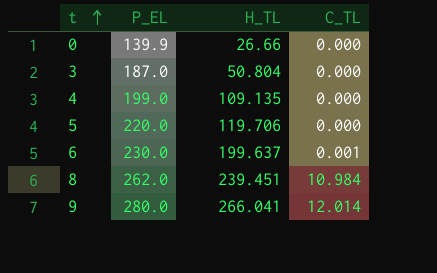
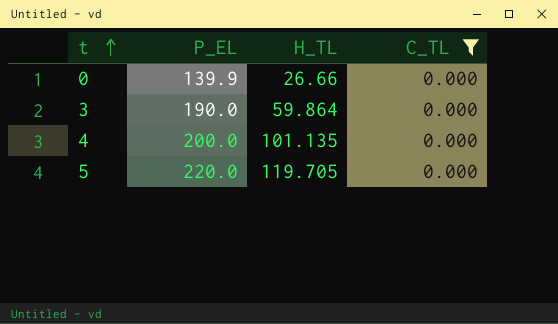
filter: none -> C_TL = 0.000
3 | P_EL: 187.0 -> 190.0
3 | H_TL: 50.804 -> 59.864
4 | P_EL: 199.0 -> 200.0
4 | H_TL: 109.135 -> 101.135
5 | H_TL: 119.706 -> 119.705

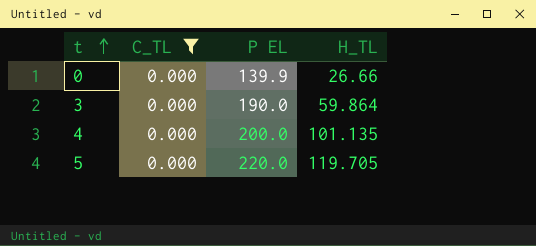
column C_TL | position: 4 -> 2
column name: P_EL -> P EL

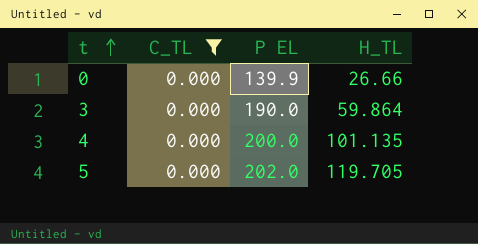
5 | P EL: 220.0 -> 202.0

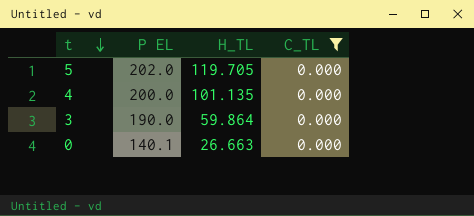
row order: t ascending -> t descending
column C_TL | position: 2 -> 4
0 | P EL: 139.9 -> 140.1
0 | H_TL: 26.66 -> 26.663

